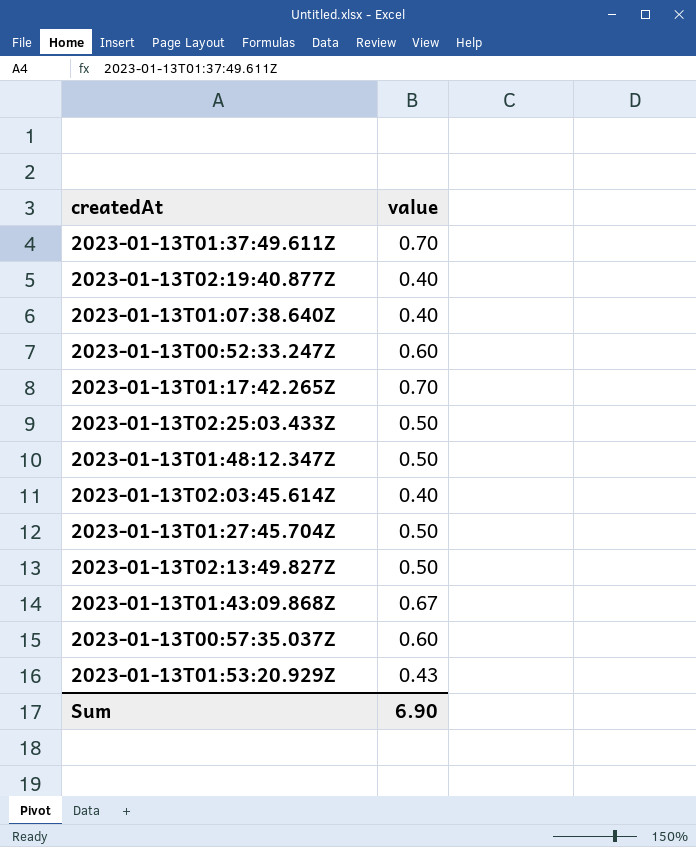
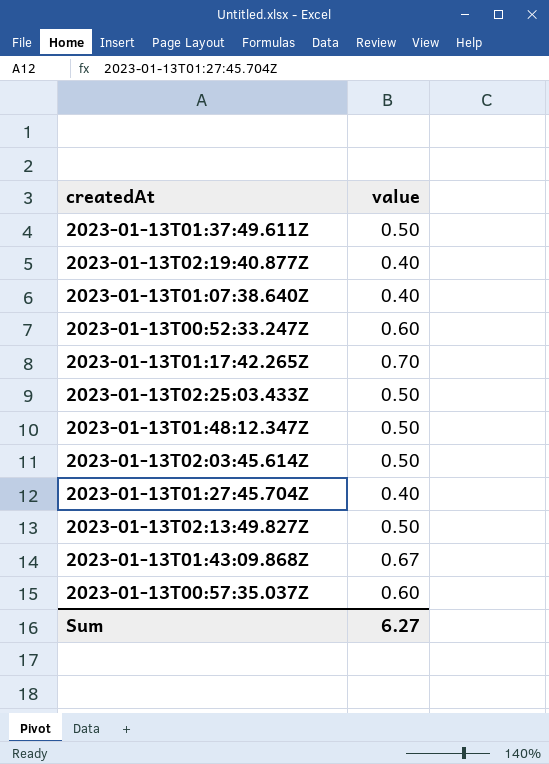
row 2023-01-13T01:53:20.929Z: 0.43 -> none
2023-01-13T01:37:49.611Z | value: 0.70 -> 0.50
2023-01-13T02:03:45.614Z | value: 0.40 -> 0.50
2023-01-13T01:27:45.704Z | value: 0.50 -> 0.40
Sum | value: 6.90 -> 6.27

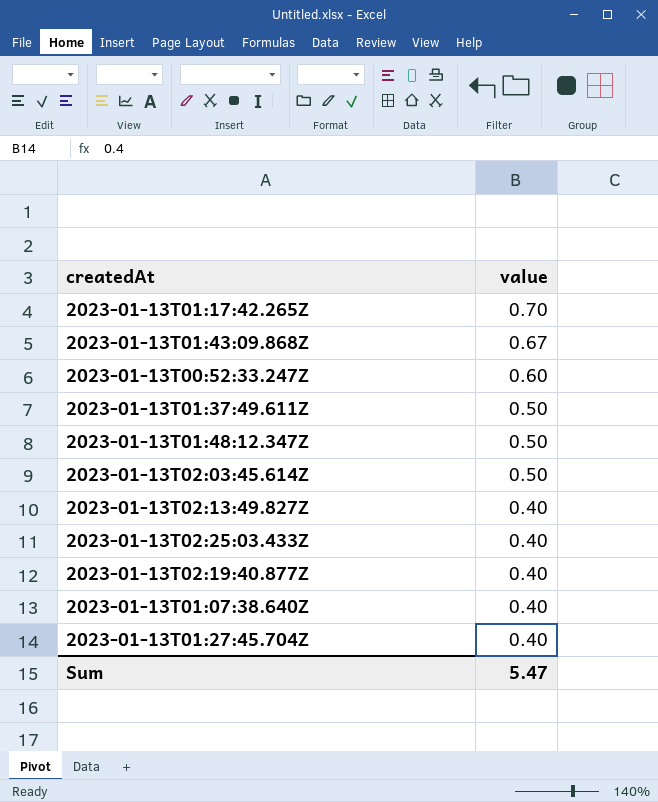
row order: none -> value descending
row 2023-01-13T00:57:35.037Z: 0.60 -> none
2023-01-13T02:13:49.827Z | value: 0.50 -> 0.40
2023-01-13T02:25:03.433Z | value: 0.50 -> 0.40
Sum | value: 6.27 -> 5.47

